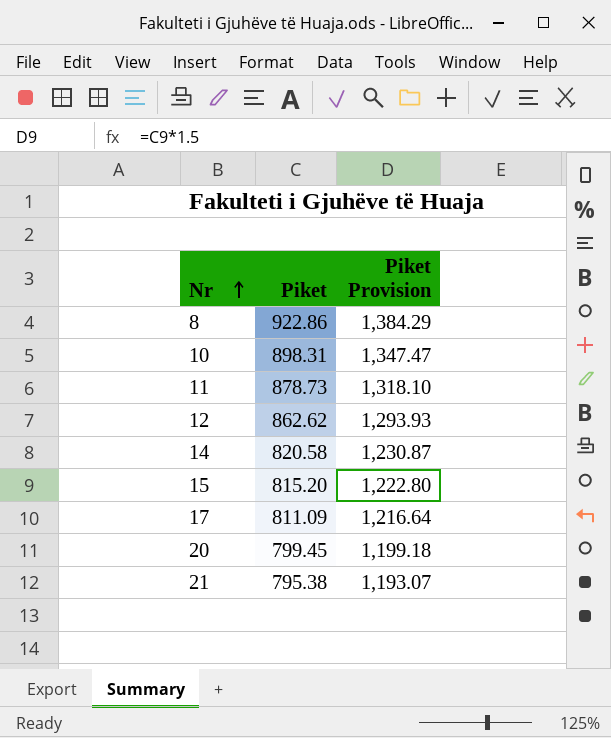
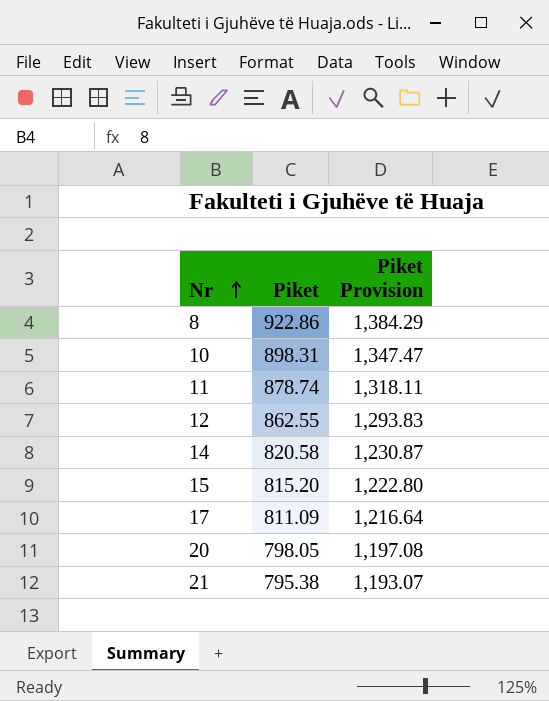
11 | Piket: 878.73 -> 878.74
11 | Piket Provision: 1,318.10 -> 1,318.11
12 | Piket: 862.62 -> 862.55
12 | Piket Provision: 1,293.93 -> 1,293.83
20 | Piket: 799.45 -> 798.05
20 | Piket Provision: 1,199.18 -> 1,197.08

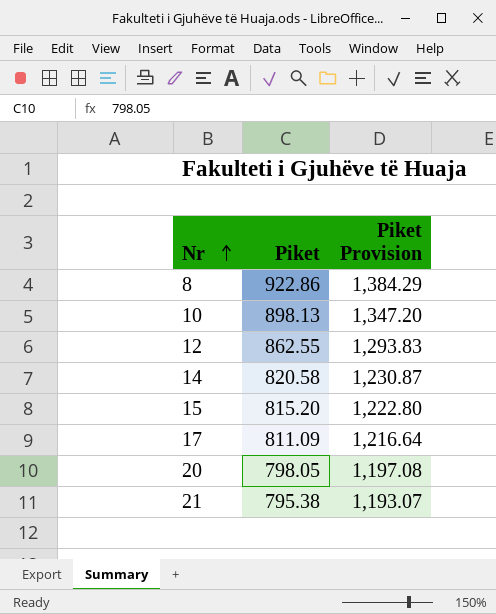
row 11: 878.74 | 1,318.11 -> none
10 | Piket: 898.31 -> 898.13
10 | Piket Provision: 1,347.47 -> 1,347.20

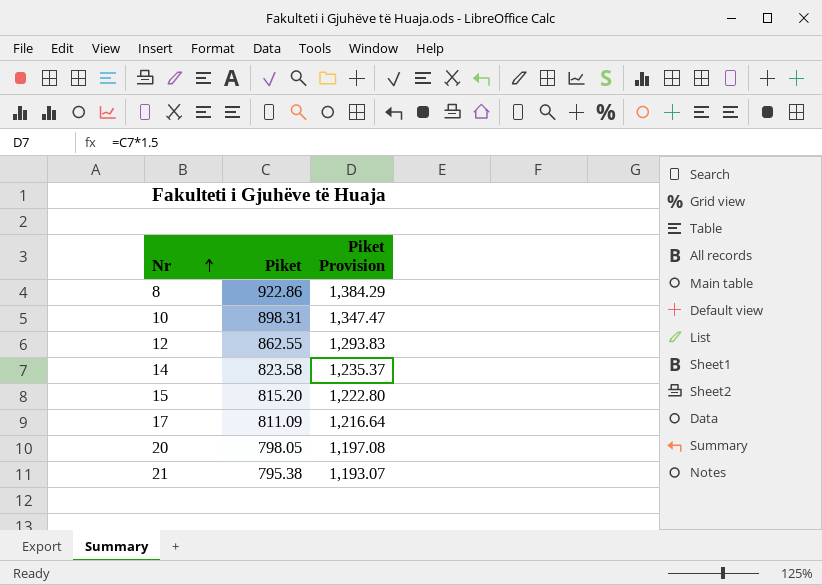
10 | Piket: 898.13 -> 898.31
10 | Piket Provision: 1,347.20 -> 1,347.47
14 | Piket: 820.58 -> 823.58
14 | Piket Provision: 1,230.87 -> 1,235.37

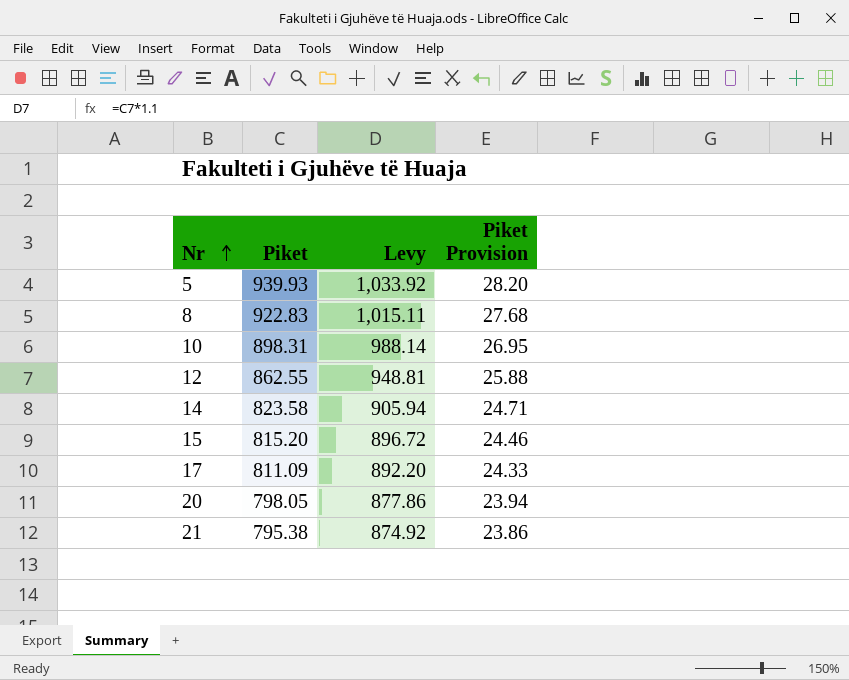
column Levy | formula: none -> [Piket] * 1.1
column Piket Provision | formula: [Piket] * 1.5 -> [Piket] * 0.03
row 5: none -> 939.93 | 1,033.92 | 28.20
8 | Piket: 922.86 -> 922.83

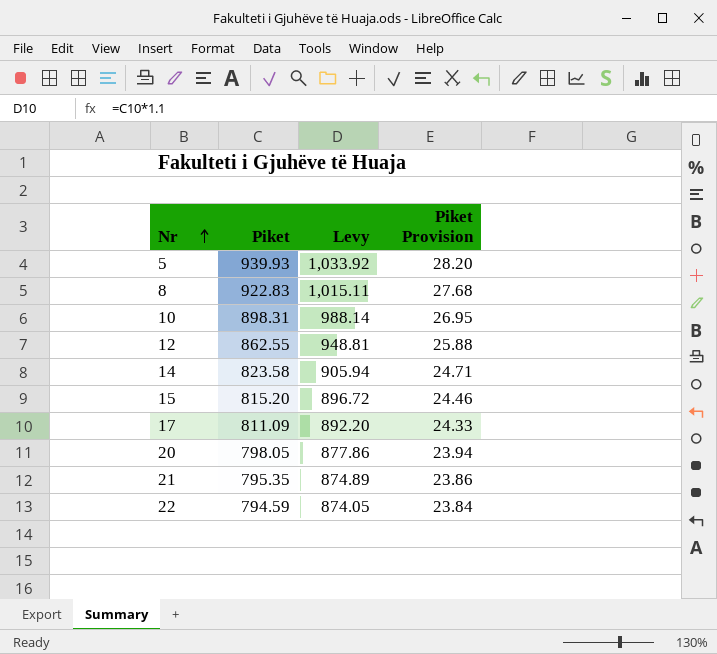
21 | Piket: 795.38 -> 795.35
21 | Levy: 874.92 -> 874.89
row 22: none -> 794.59 | 874.05 | 23.84

